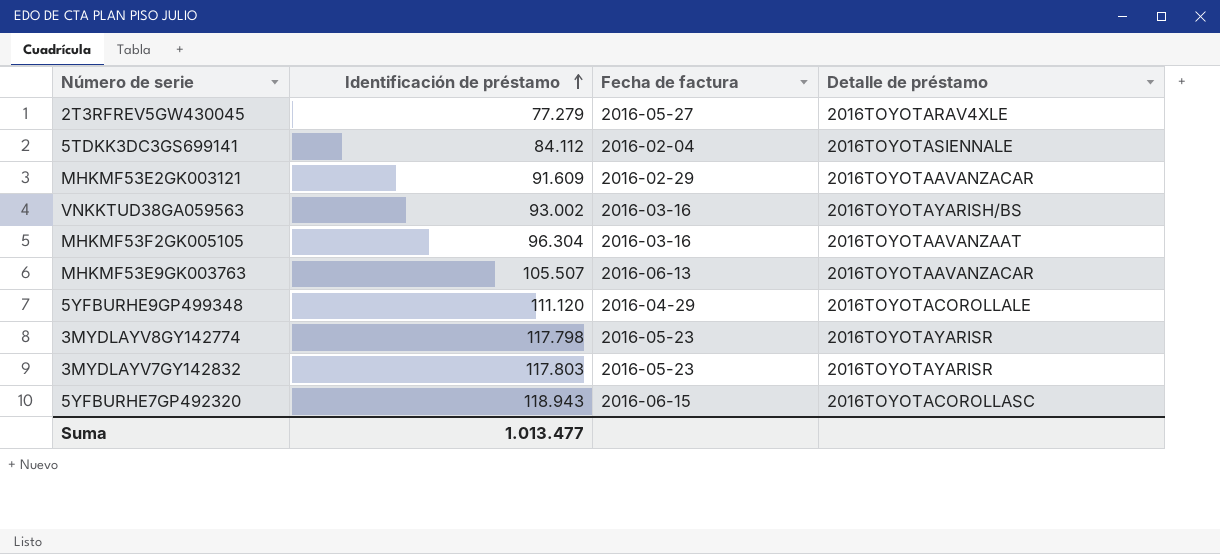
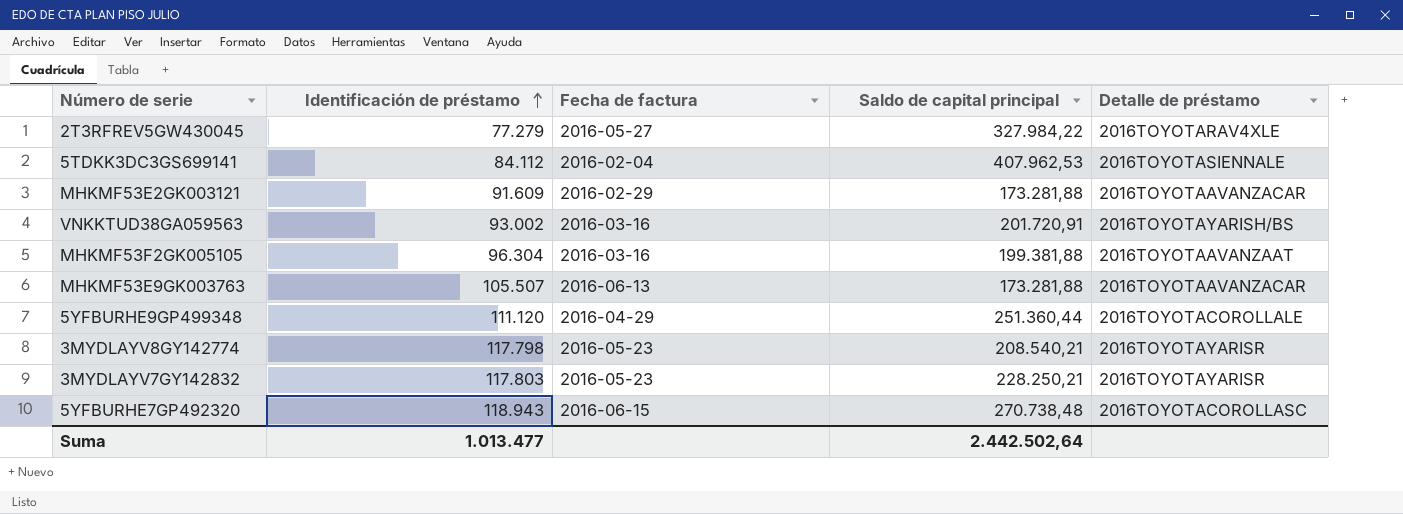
column Saldo de capital principal | position: none -> 4

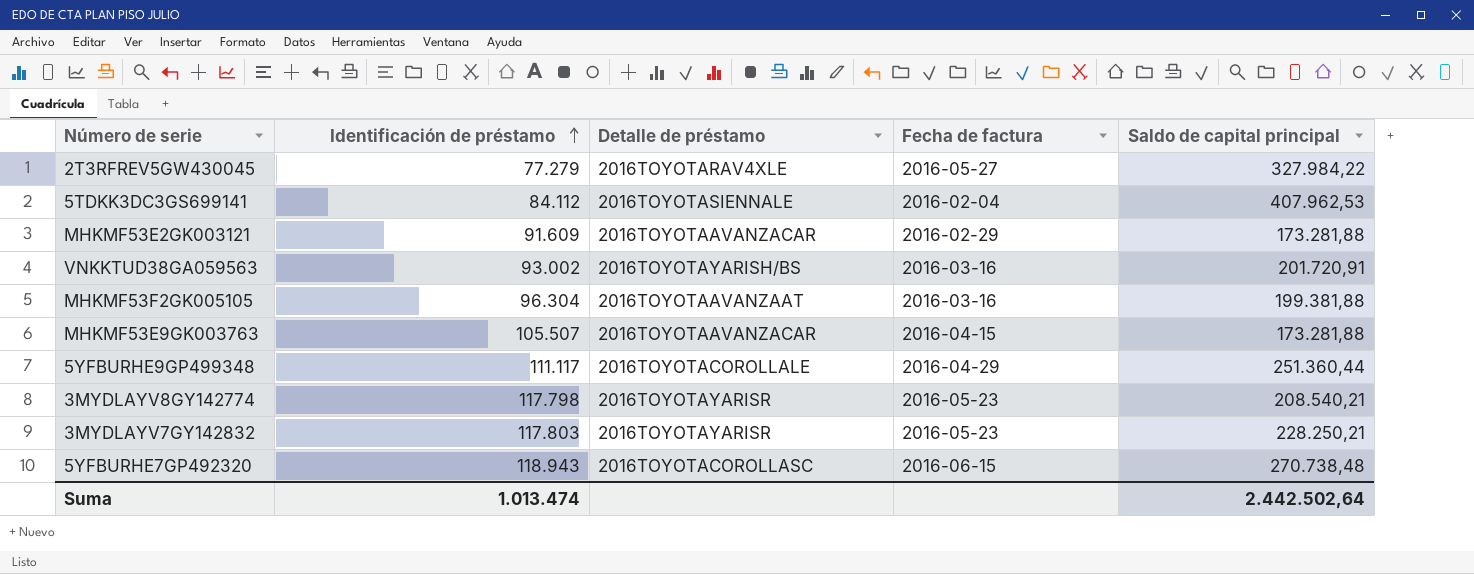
column Detalle de préstamo | position: 5 -> 3
MHKMF53E9GK003763 | Fecha de factura: 2016-06-13 -> 2016-04-15
5YFBURHE9GP499348 | Identificación de préstamo: 111.120 -> 111.117
Suma | Identificación de préstamo: 1.013.477 -> 1.013.474

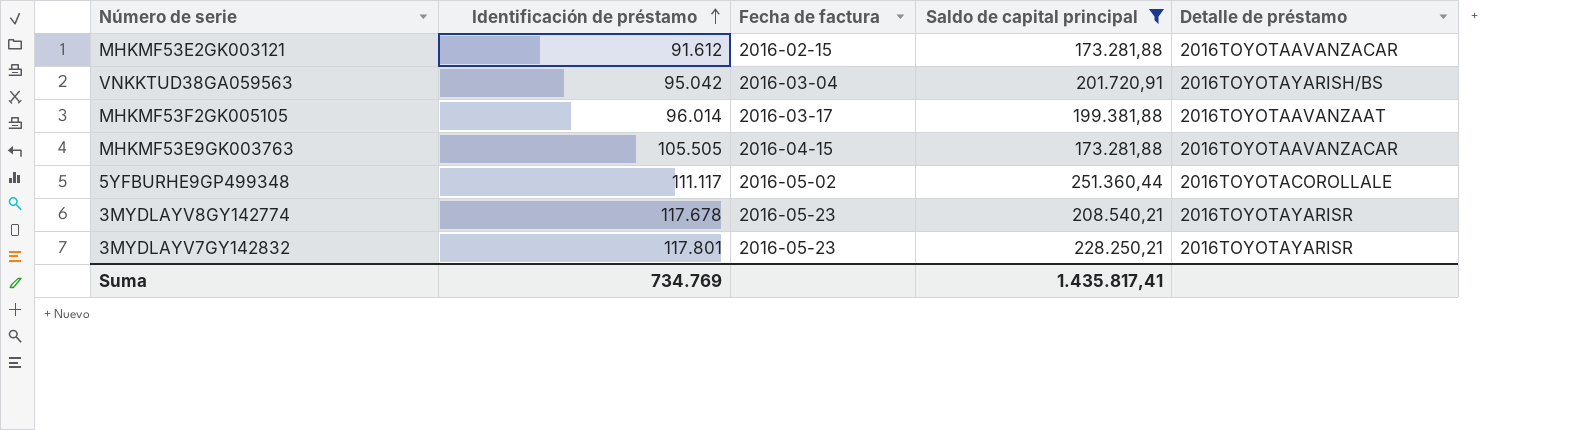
filter: none -> Saldo de capital principal <= 251.360,44
column Detalle de préstamo | position: 3 -> 5
MHKMF53E2GK003121 | Identificación de préstamo: 91.609 -> 91.612
MHKMF53E2GK003121 | Fecha de factura: 2016-02-29 -> 2016-02-15
VNKKTUD38GA059563 | Identificación de préstamo: 93.002 -> 95.042
VNKKTUD38GA059563 | Fecha de factura: 2016-03-16 -> 2016-03-04
MHKMF53F2GK005105 | Identificación de préstamo: 96.304 -> 96.014
MHKMF53F2GK005105 | Fecha de factura: 2016-03-16 -> 2016-03-17
MHKMF53E9GK003763 | Identificación de préstamo: 105.507 -> 105.505
5YFBURHE9GP499348 | Fecha de factura: 2016-04-29 -> 2016-05-02
3MYDLAYV8GY142774 | Identificación de préstamo: 117.798 -> 117.678
3MYDLAYV7GY142832 | Identificación de préstamo: 117.803 -> 117.801
Suma | Identificación de préstamo: 1.013.474 -> 734.769
Suma | Saldo de capital principal: 2.442.502,64 -> 1.435.817,41

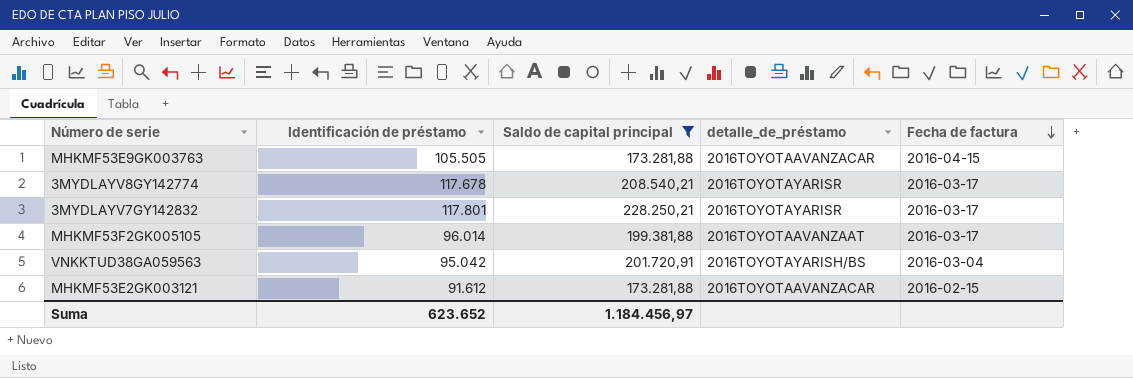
row order: Identificación de préstamo ascending -> Fecha de factura descending
column name: Detalle de préstamo -> detalle_de_préstamo
column Fecha de factura | position: 3 -> 5
row 5YFBURHE9GP499348: 111.117 | 2016-05-02 | 251.360,44 | 2016TOYOTACOROLLALE -> none
3MYDLAYV8GY142774 | Fecha de factura: 2016-05-23 -> 2016-03-17
3MYDLAYV7GY142832 | Fecha de factura: 2016-05-23 -> 2016-03-17
Suma | Identificación de préstamo: 734.769 -> 623.652
Suma | Saldo de capital principal: 1.435.817,41 -> 1.184.456,97

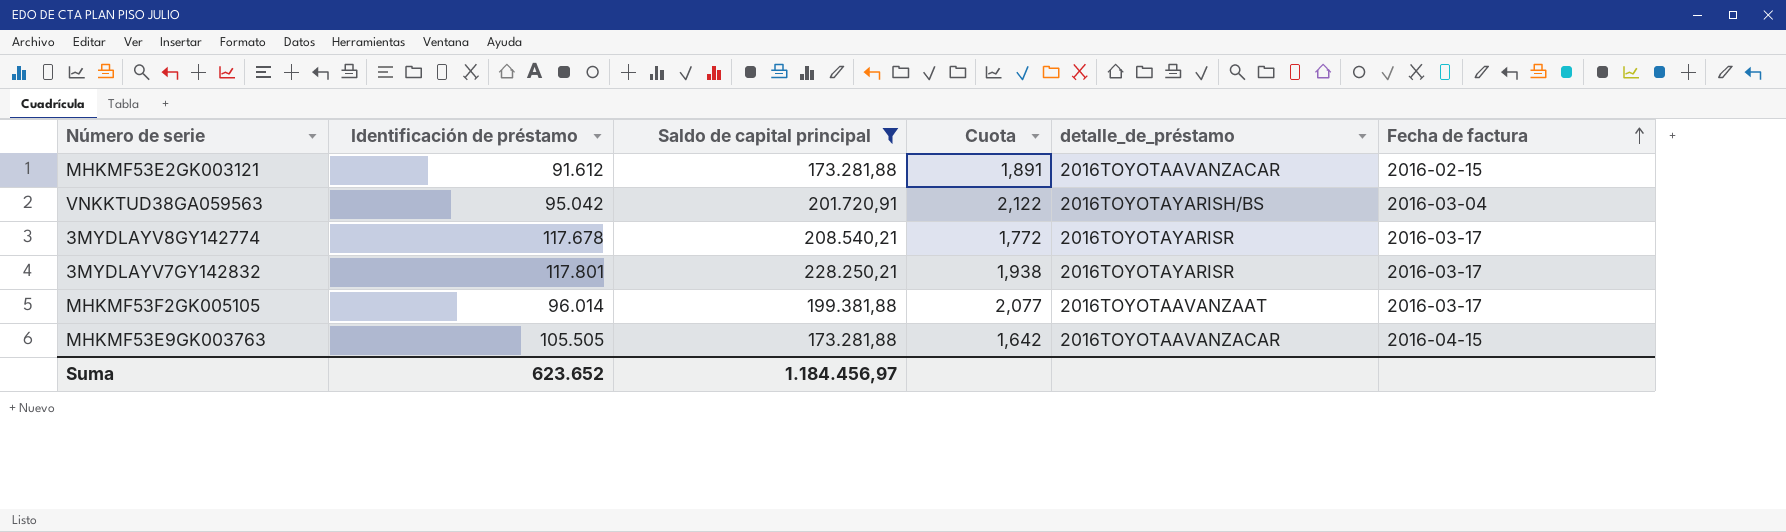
row order: Fecha de factura descending -> Fecha de factura ascending
column Cuota | formula: none -> [Saldo de capital principal] / [Identificación de préstamo]

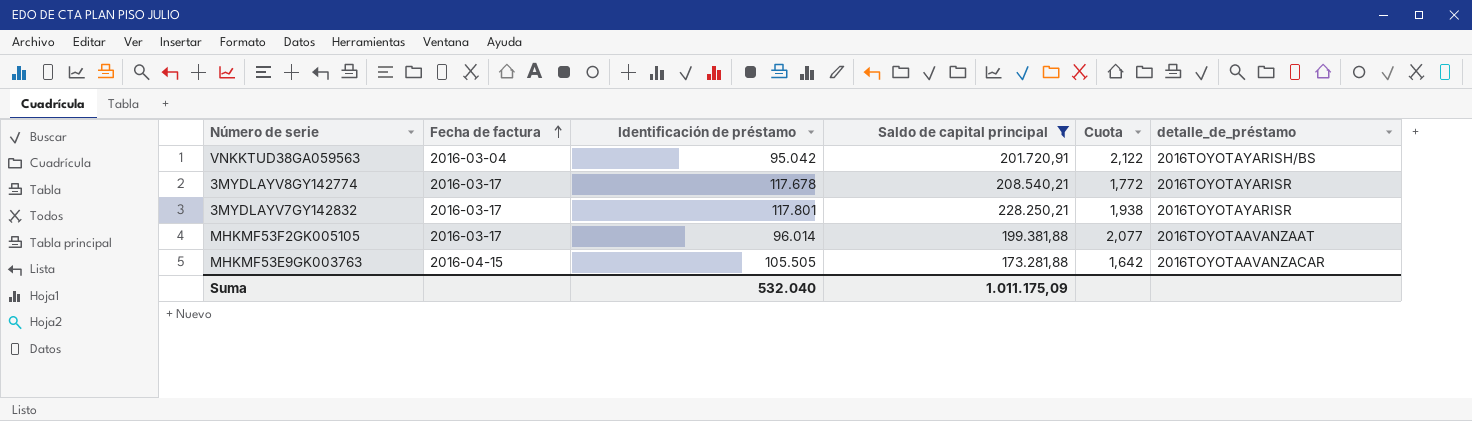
column Fecha de factura | position: 6 -> 2
row MHKMF53E2GK003121: 91.612 | 173.281,88 | 1,891 | 2016TOYOTAAVANZACAR | 2016-02-15 -> none
Suma | Identificación de préstamo: 623.652 -> 532.040
Suma | Saldo de capital principal: 1.184.456,97 -> 1.011.175,09

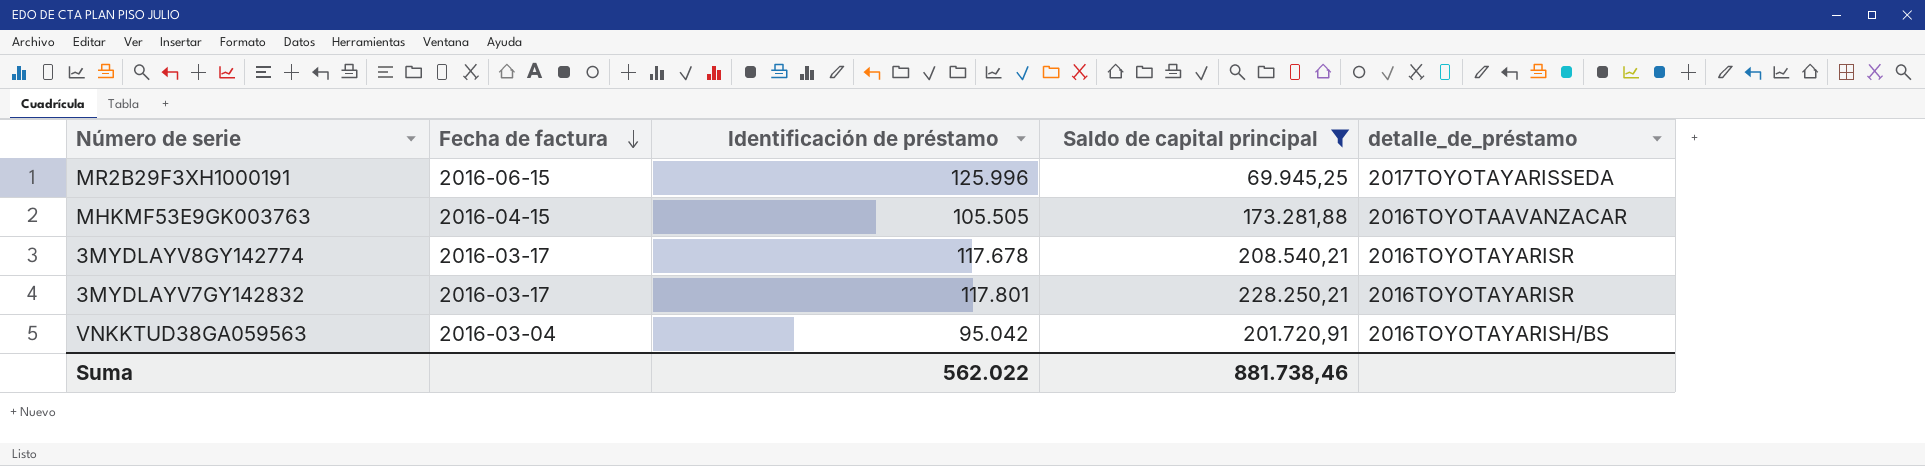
row order: Fecha de factura ascending -> Fecha de factura descending
column Cuota | formula: [Saldo de capital principal] / [Identificación de préstamo] -> none
row MHKMF53F2GK005105: 2016-03-17 | 96.014 | 199.381,88 | 2,077 | 2016TOYOTAAVANZAAT -> none
row MR2B29F3XH1000191: none -> 2016-06-15 | 125.996 | 69.945,25 | 2017TOYOTAYARISSEDA
Suma | Identificación de préstamo: 532.040 -> 562.022
Suma | Saldo de capital principal: 1.011.175,09 -> 881.738,46

